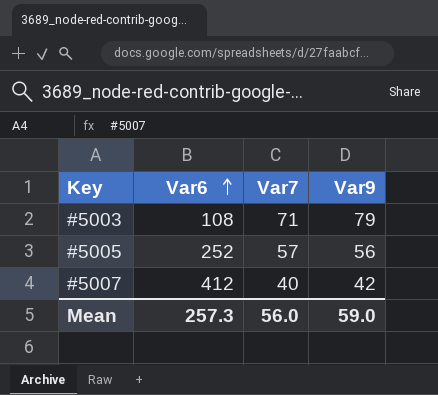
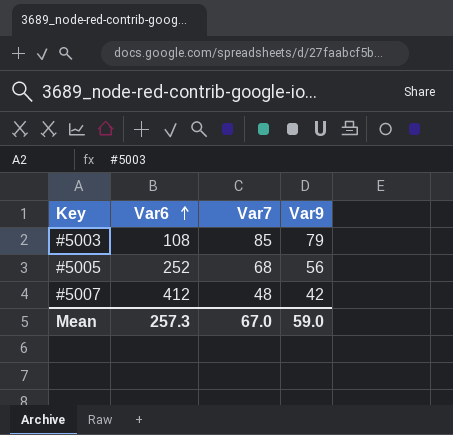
#5003 | Var7: 71 -> 85
#5005 | Var7: 57 -> 68
#5007 | Var7: 40 -> 48
Mean | Var7: 56.0 -> 67.0

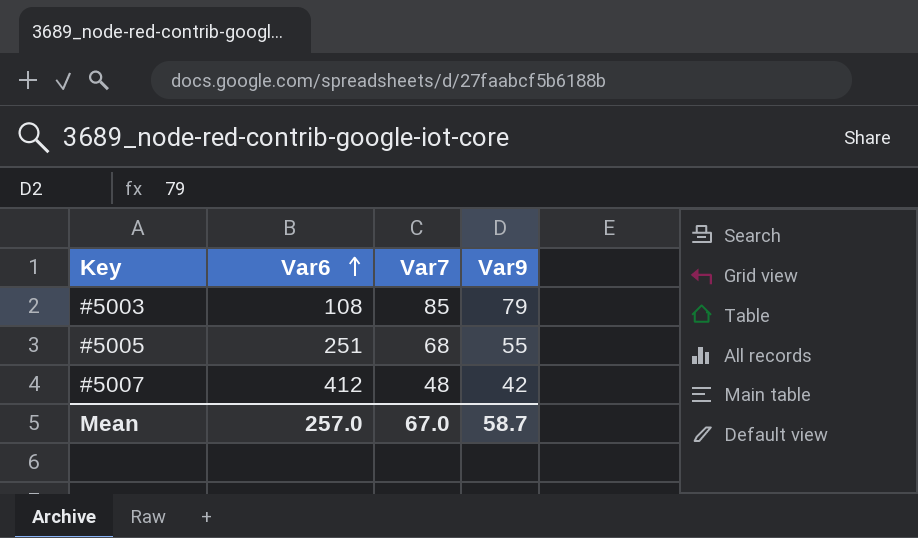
#5005 | Var6: 252 -> 251
#5005 | Var9: 56 -> 55
Mean | Var6: 257.3 -> 257.0
Mean | Var9: 59.0 -> 58.7

